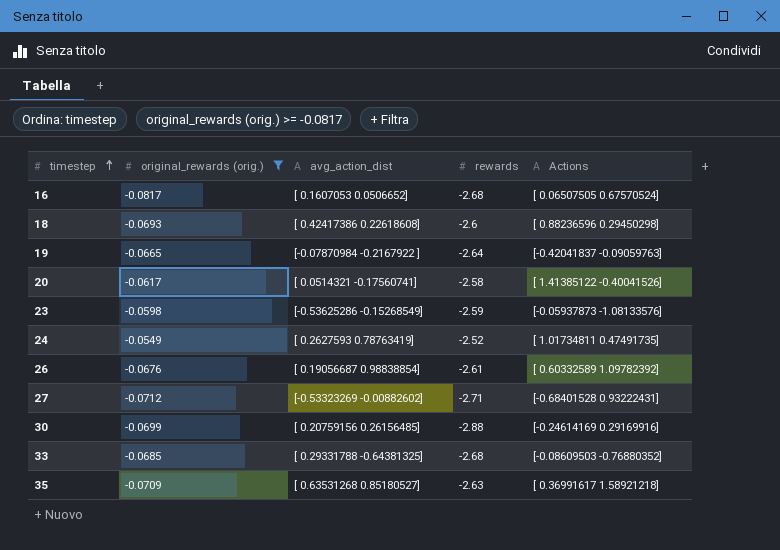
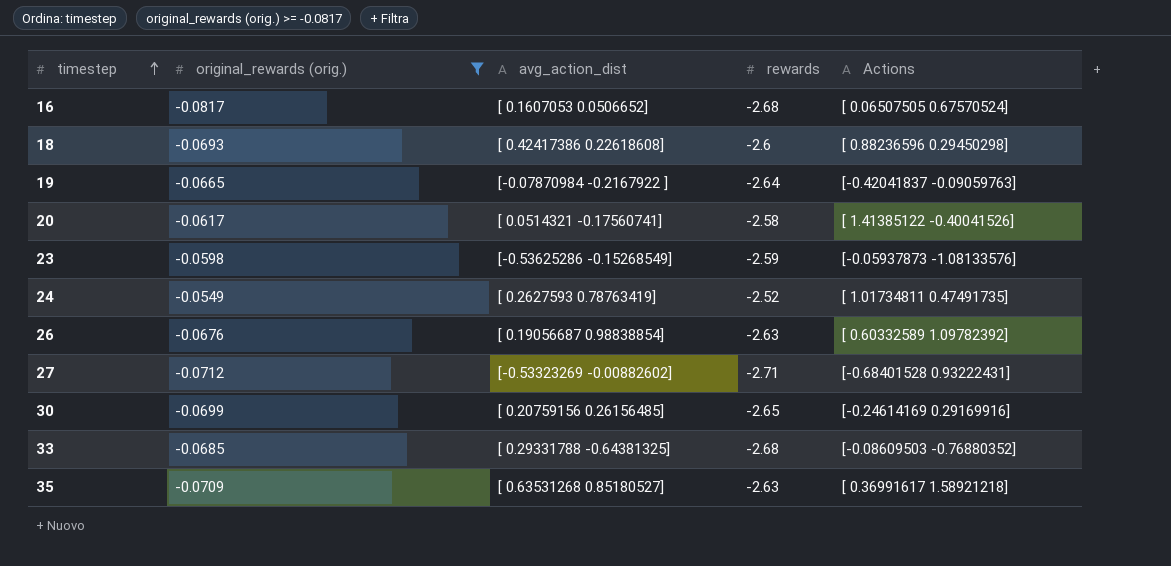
26 | rewards: -2.61 -> -2.63
30 | rewards: -2.88 -> -2.65

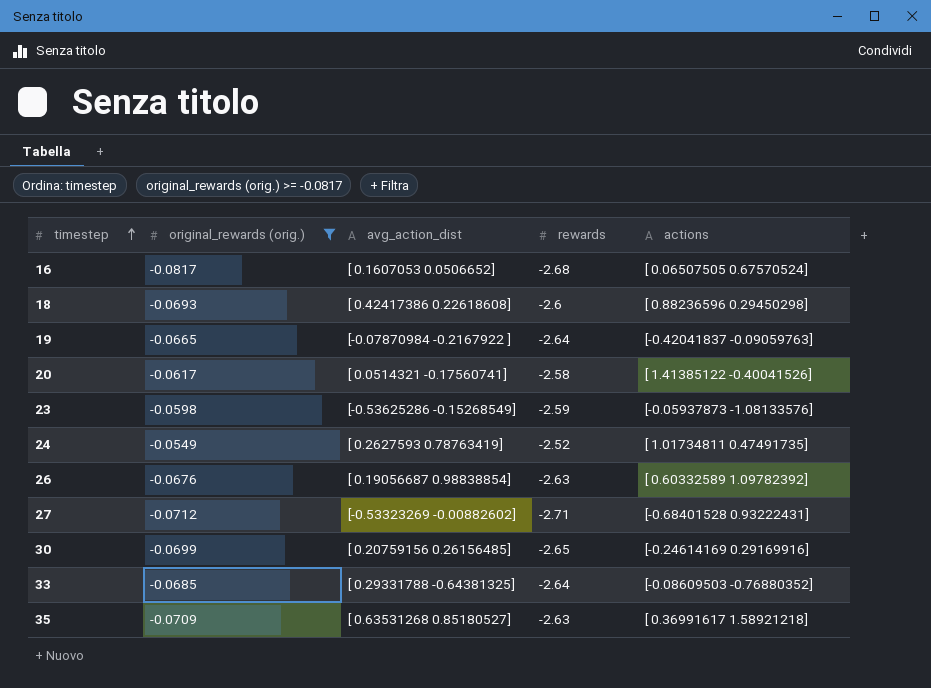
column name: Actions -> actions
33 | rewards: -2.68 -> -2.64

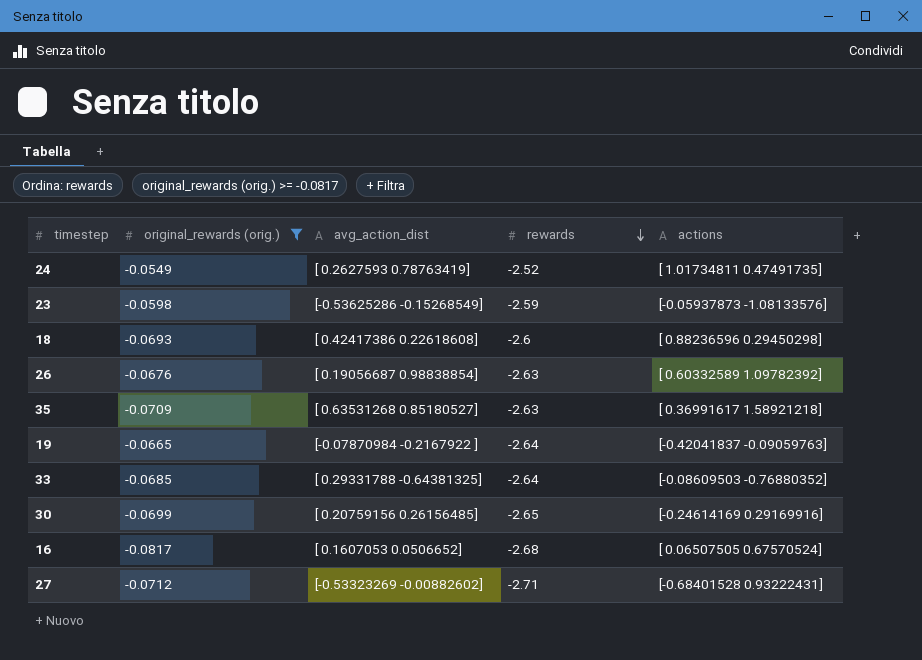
row order: timestep ascending -> rewards descending
row 20: -0.0617 | [ 0.0514321 -0.17560741] | -2.58 | [ 1.41385122 -0.40041526] -> none

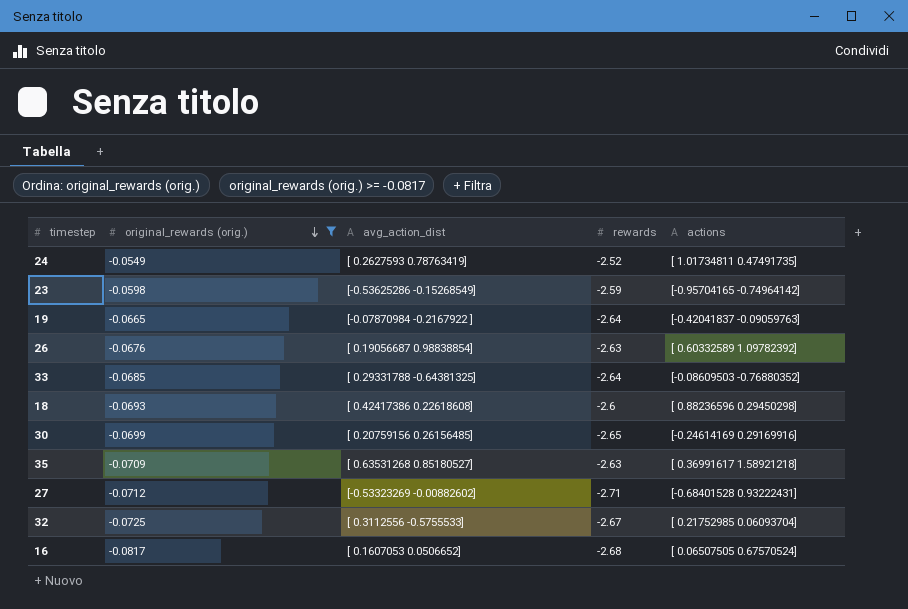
row order: rewards descending -> original_rewards (orig.) descending
23 | actions: [-0.05937873 -1.08133576] -> [-0.95704165 -0.74964142]
row 32: none -> -0.0725 | [ 0.3112556 -0.5755533] | -2.67 | [ 0.21752985 0.06093704]

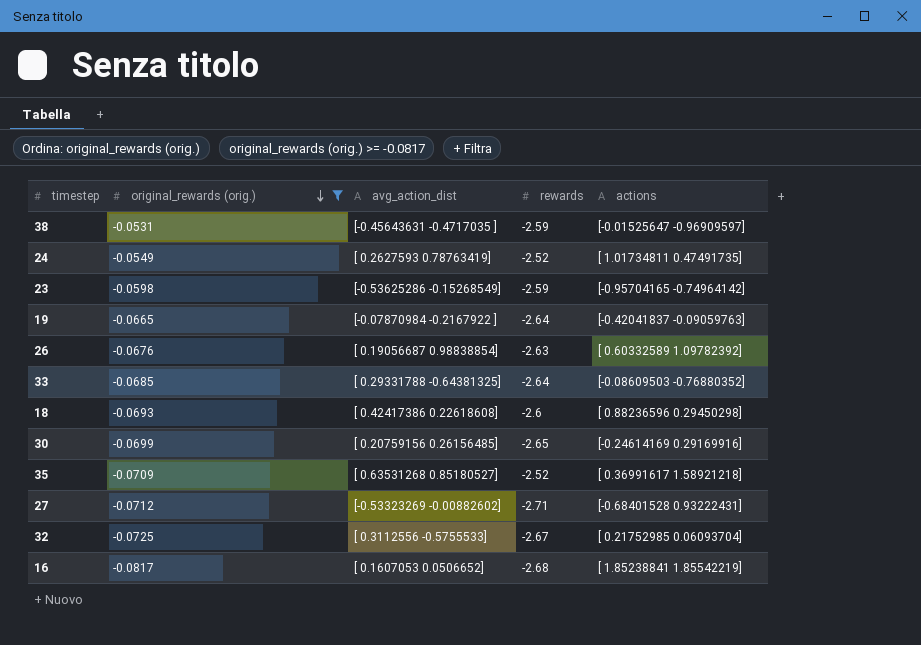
row 38: none -> -0.0531 | [-0.45643631 -0.4717035 ] | -2.59 | [-0.01525647 -0.96909597]
35 | rewards: -2.63 -> -2.52
16 | actions: [ 0.06507505 0.67570524] -> [ 1.85238841 1.85542219]

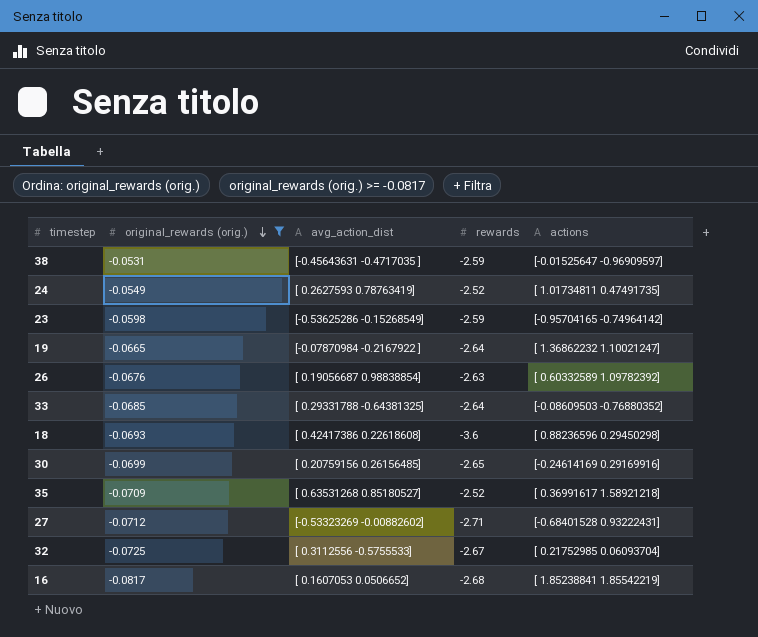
19 | actions: [-0.42041837 -0.09059763] -> [ 1.36862232 1.10021247]
18 | rewards: -2.6 -> -3.6

